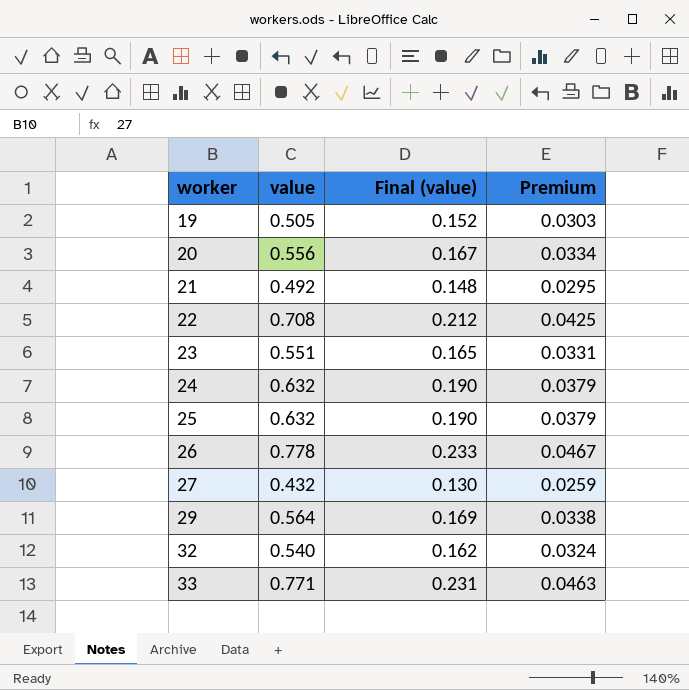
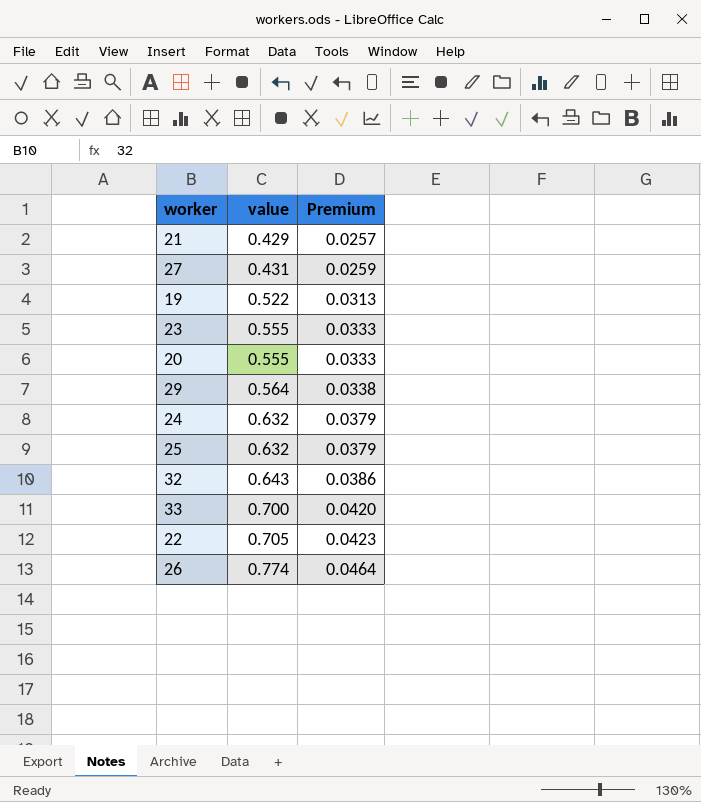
row order: worker ascending -> value ascending
column Final (value) | formula: [value] * 0.3 -> none
21 | value: 0.492 -> 0.429
21 | Premium: 0.0295 -> 0.0257
27 | value: 0.432 -> 0.431
19 | value: 0.505 -> 0.522
19 | Premium: 0.0303 -> 0.0313
23 | value: 0.551 -> 0.555
23 | Premium: 0.0331 -> 0.0333
20 | value: 0.556 -> 0.555
20 | Premium: 0.0334 -> 0.0333
32 | value: 0.540 -> 0.643
32 | Premium: 0.0324 -> 0.0386
33 | value: 0.771 -> 0.700
33 | Premium: 0.0463 -> 0.0420
22 | value: 0.708 -> 0.705
22 | Premium: 0.0425 -> 0.0423
26 | value: 0.778 -> 0.774
26 | Premium: 0.0467 -> 0.0464

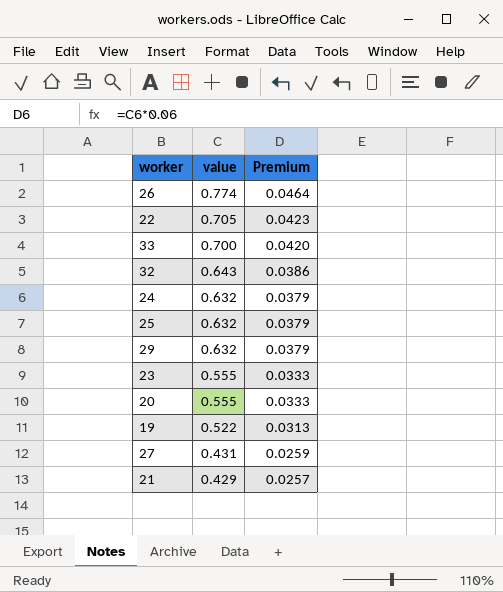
row order: value ascending -> value descending
29 | value: 0.564 -> 0.632
29 | Premium: 0.0338 -> 0.0379

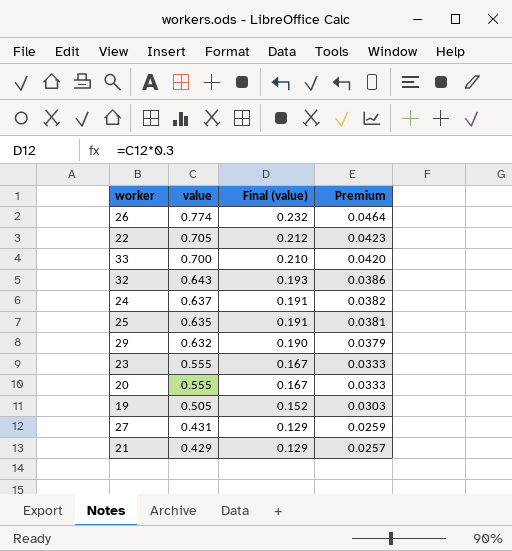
column Final (value) | formula: none -> [value] * 0.3
24 | value: 0.632 -> 0.637
24 | Premium: 0.0379 -> 0.0382
25 | value: 0.632 -> 0.635
25 | Premium: 0.0379 -> 0.0381
19 | value: 0.522 -> 0.505
19 | Premium: 0.0313 -> 0.0303

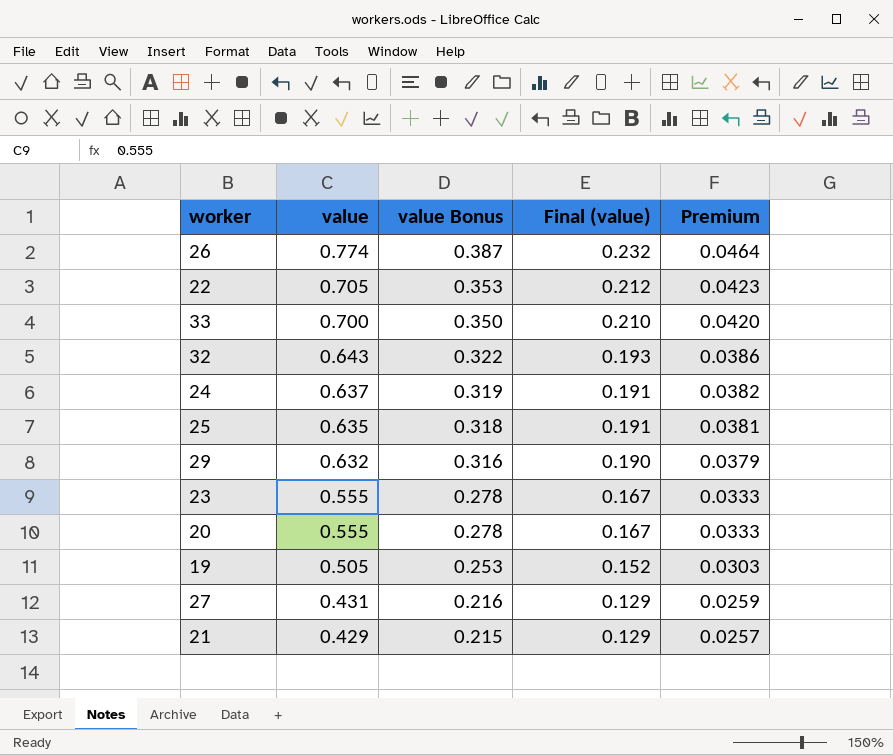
column value Bonus | formula: none -> [value] * 0.5

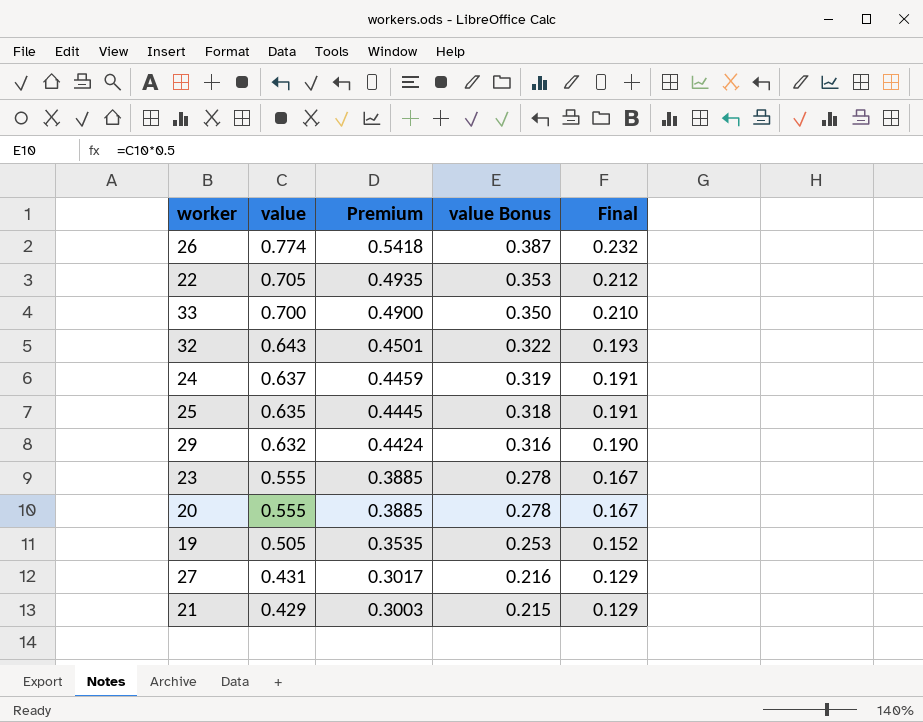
column Premium | formula: [value] * 0.06 -> [value] * 0.7
column Premium | position: 5 -> 3
column name: Final (value) -> Final

